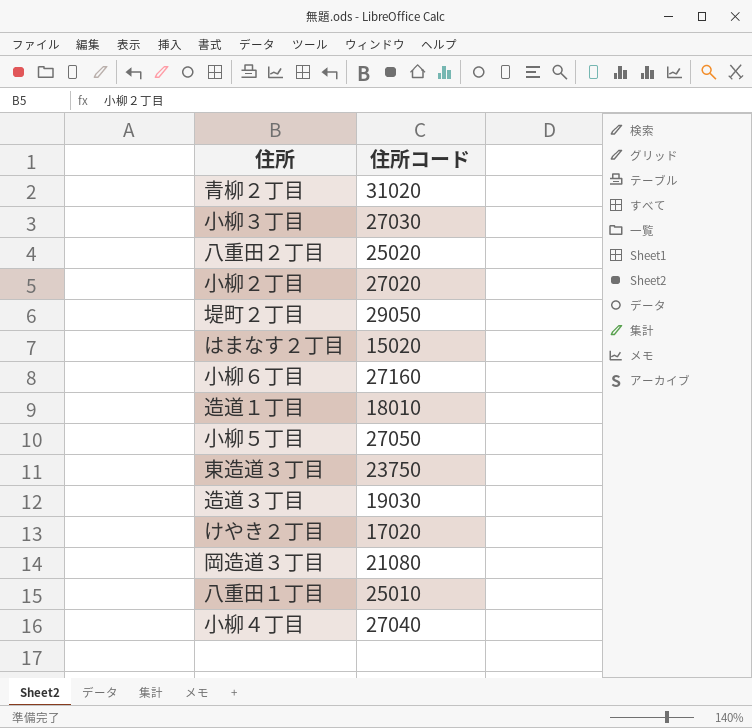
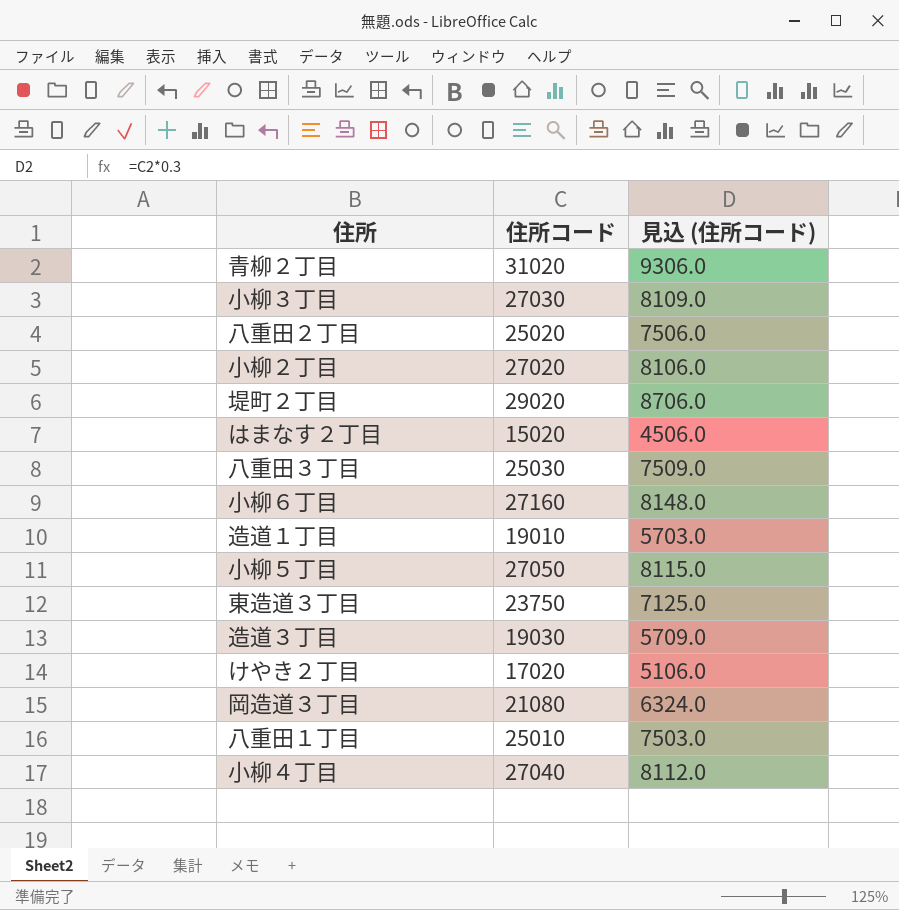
column 見込 (住所コード) | formula: none -> [住所コード] * 0.3
堤町２丁目 | 住所コード: 29050 -> 29020
row 八重田３丁目: none -> 25030 | 7509.0
造道１丁目 | 住所コード: 18010 -> 19010

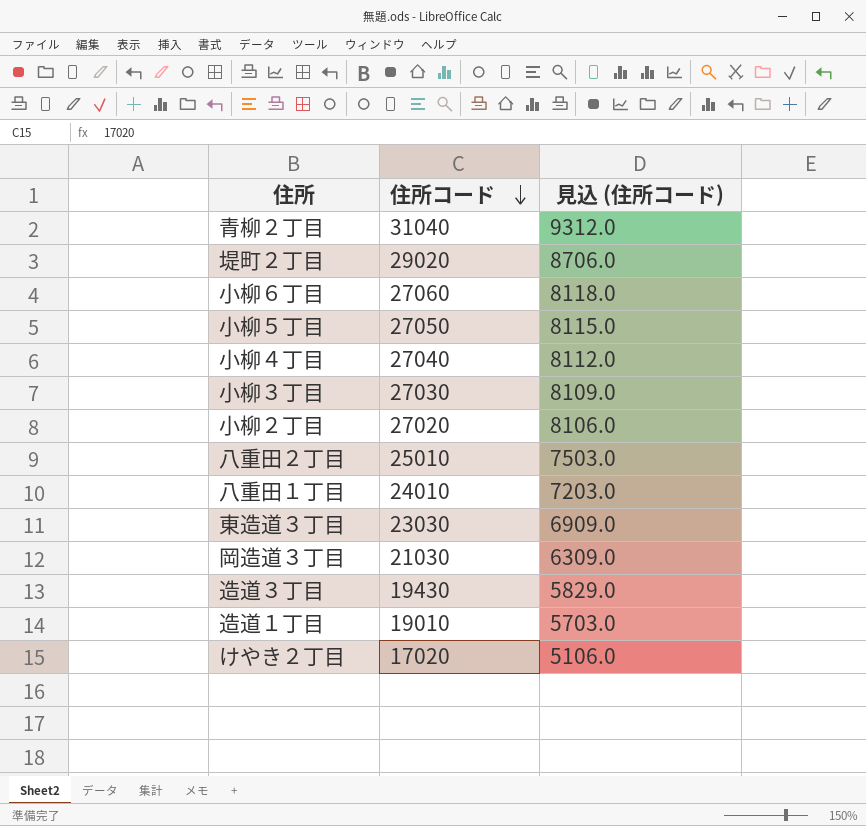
row order: none -> 住所コード descending
row はまなす２丁目: 15020 | 4506.0 -> none
row 八重田３丁目: 25030 | 7509.0 -> none
青柳２丁目 | 住所コード: 31020 -> 31040
青柳２丁目 | 見込 (住所コード): 9306.0 -> 9312.0
小柳６丁目 | 住所コード: 27160 -> 27060
小柳６丁目 | 見込 (住所コード): 8148.0 -> 8118.0
八重田２丁目 | 住所コード: 25020 -> 25010
八重田２丁目 | 見込 (住所コード): 7506.0 -> 7503.0
八重田１丁目 | 住所コード: 25010 -> 24010
八重田１丁目 | 見込 (住所コード): 7503.0 -> 7203.0
東造道３丁目 | 住所コード: 23750 -> 23030
東造道３丁目 | 見込 (住所コード): 7125.0 -> 6909.0
岡造道３丁目 | 住所コード: 21080 -> 21030
岡造道３丁目 | 見込 (住所コード): 6324.0 -> 6309.0
造道３丁目 | 住所コード: 19030 -> 19430
造道３丁目 | 見込 (住所コード): 5709.0 -> 5829.0

